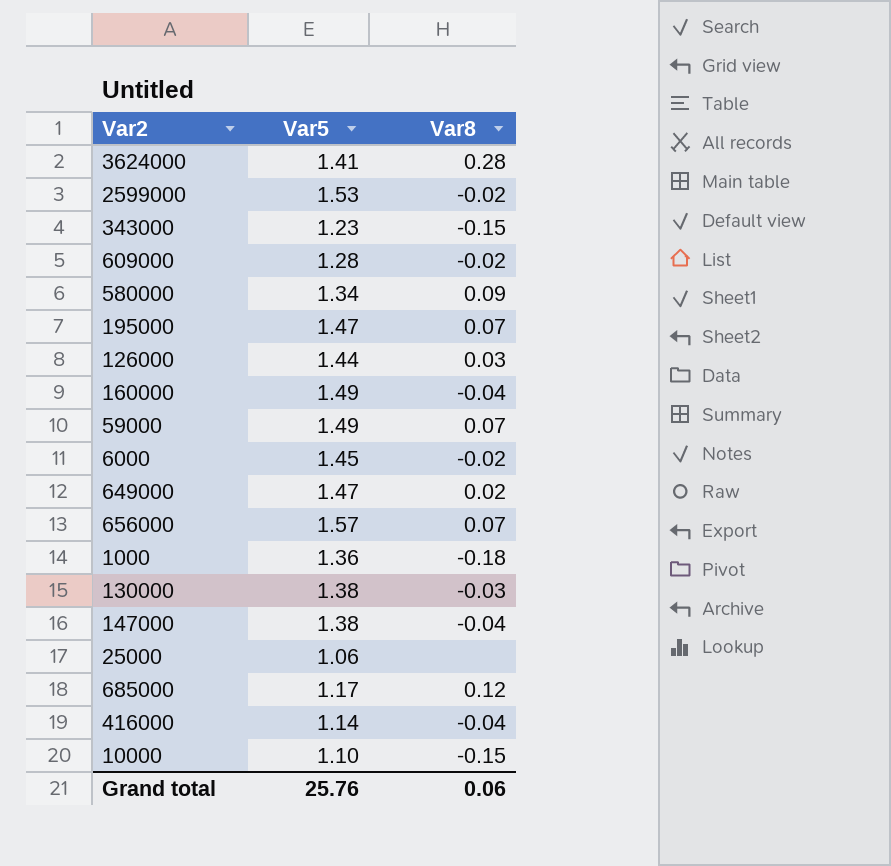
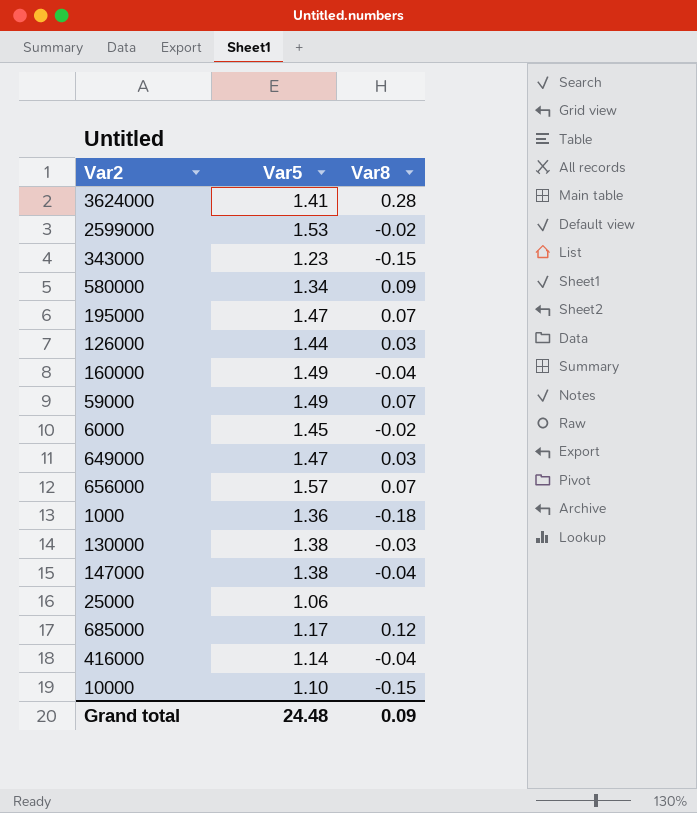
row 609000: 1.28 | -0.02 -> none
649000 | Var8: 0.02 -> 0.03
Grand total | Var5: 25.76 -> 24.48
Grand total | Var8: 0.06 -> 0.09

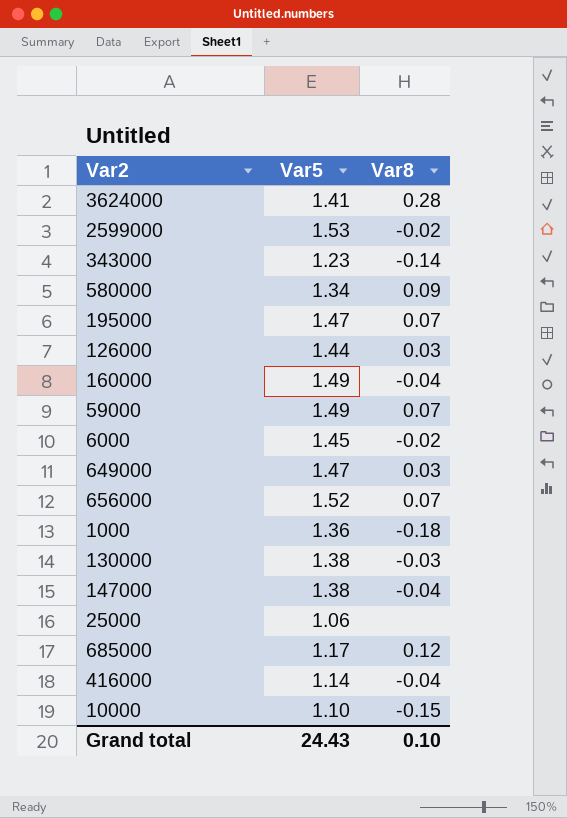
343000 | Var8: -0.15 -> -0.14
656000 | Var5: 1.57 -> 1.52
Grand total | Var5: 24.48 -> 24.43
Grand total | Var8: 0.09 -> 0.10

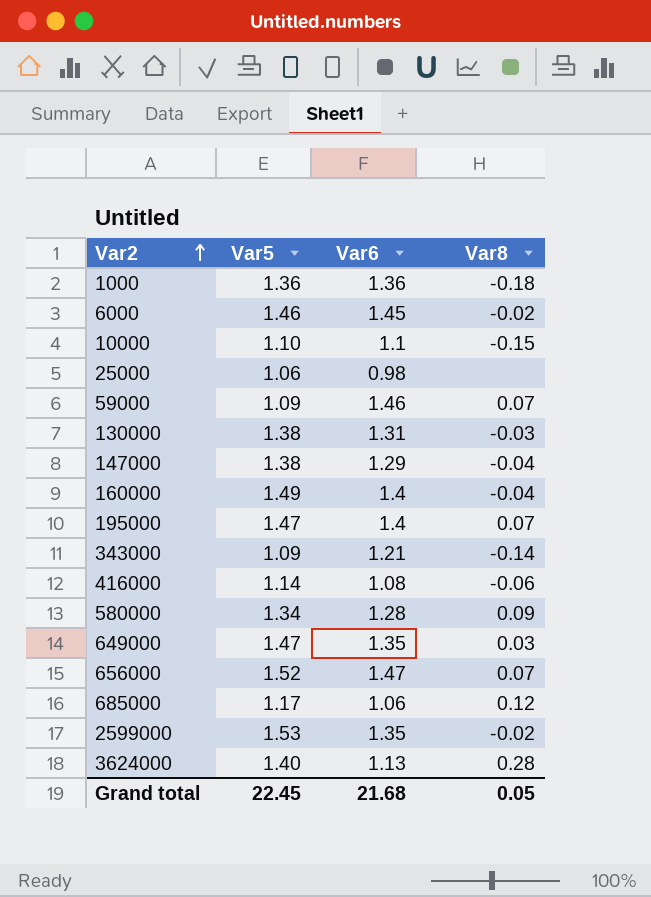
row order: none -> Var2 ascending
column Var6 | position: none -> 3
row 126000: 1.44 | 0.03 -> none
6000 | Var5: 1.45 -> 1.46
59000 | Var5: 1.49 -> 1.09
343000 | Var5: 1.23 -> 1.09
416000 | Var8: -0.04 -> -0.06
3624000 | Var5: 1.41 -> 1.40
Grand total | Var5: 24.43 -> 22.45
Grand total | Var8: 0.10 -> 0.05

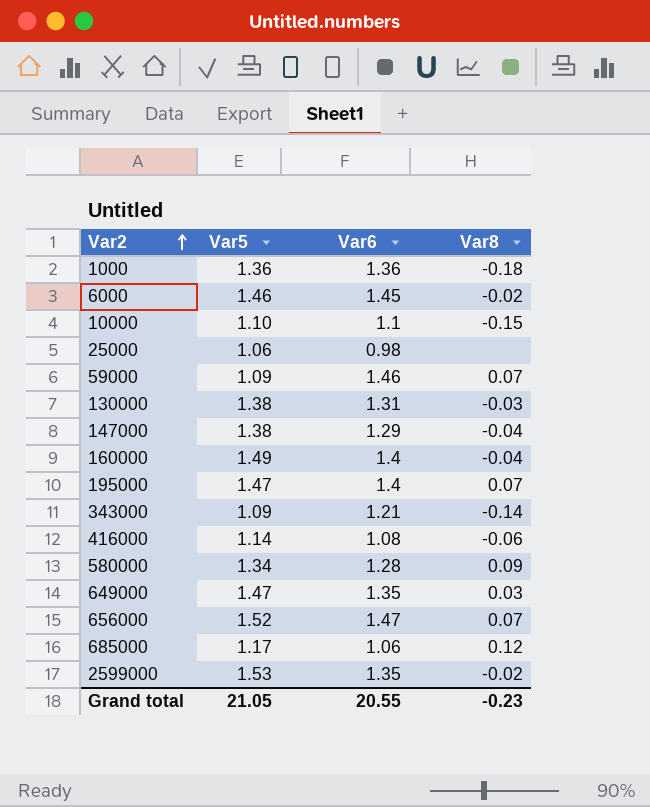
row 3624000: 1.40 | 1.13 | 0.28 -> none
Grand total | Var5: 22.45 -> 21.05
Grand total | Var6: 21.68 -> 20.55
Grand total | Var8: 0.05 -> -0.23

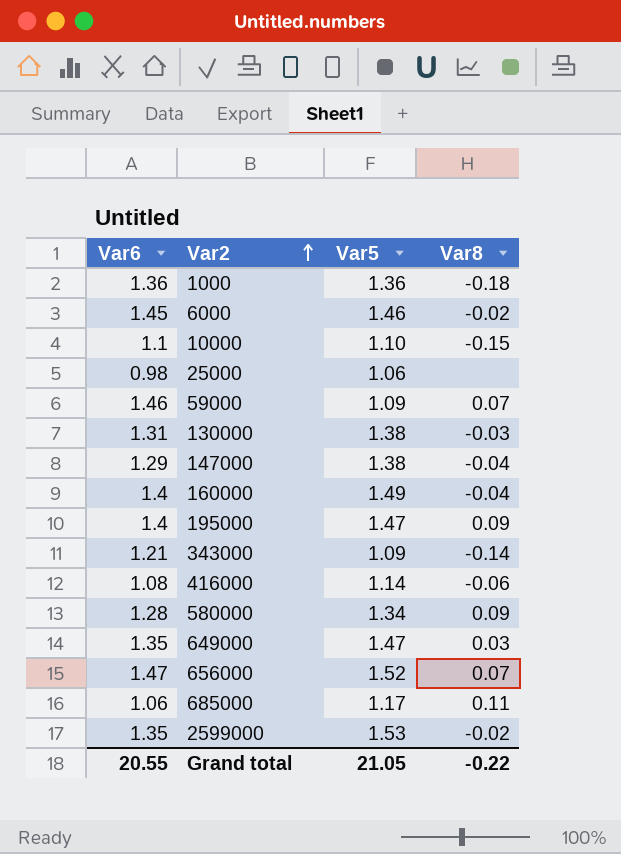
column Var6 | position: 3 -> 1
195000 | Var8: 0.07 -> 0.09
685000 | Var8: 0.12 -> 0.11
Grand total | Var8: -0.23 -> -0.22

